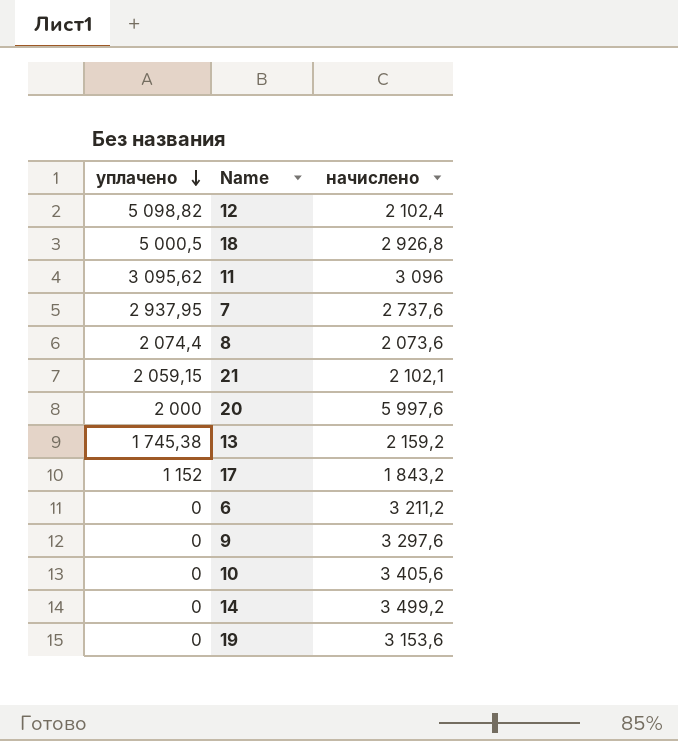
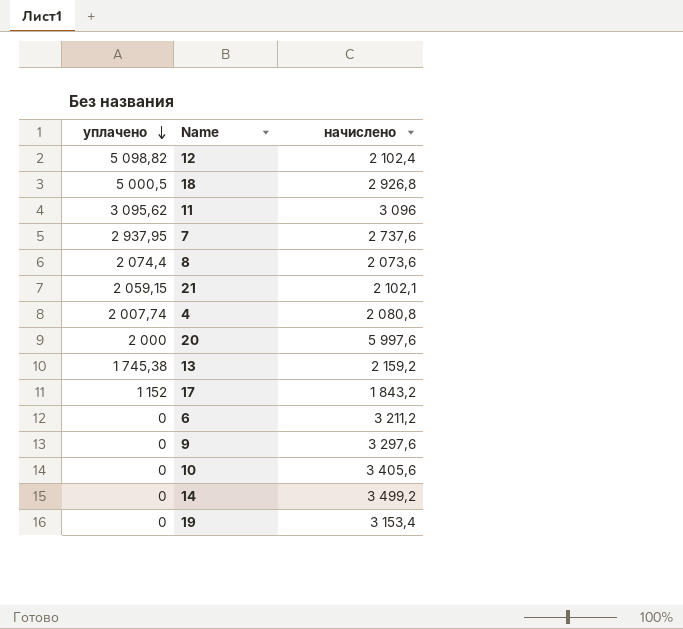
row 4: none -> 2 007,74 | 2 080,8
19 | начислено: 3 153,6 -> 3 153,4

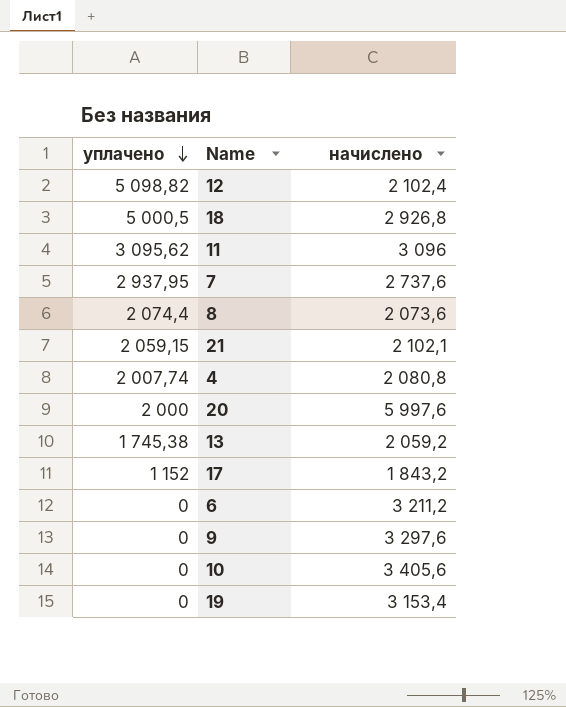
row 14: 0 | 3 499,2 -> none
13 | начислено: 2 159,2 -> 2 059,2

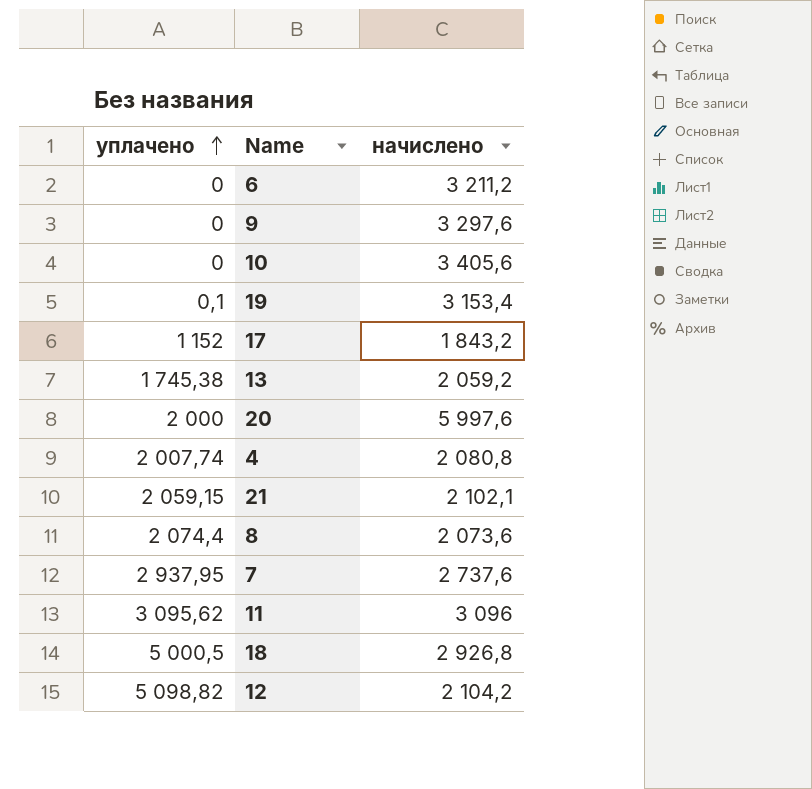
row order: уплачено descending -> уплачено ascending
19 | уплачено: 0 -> 0,1
12 | начислено: 2 102,4 -> 2 104,2

